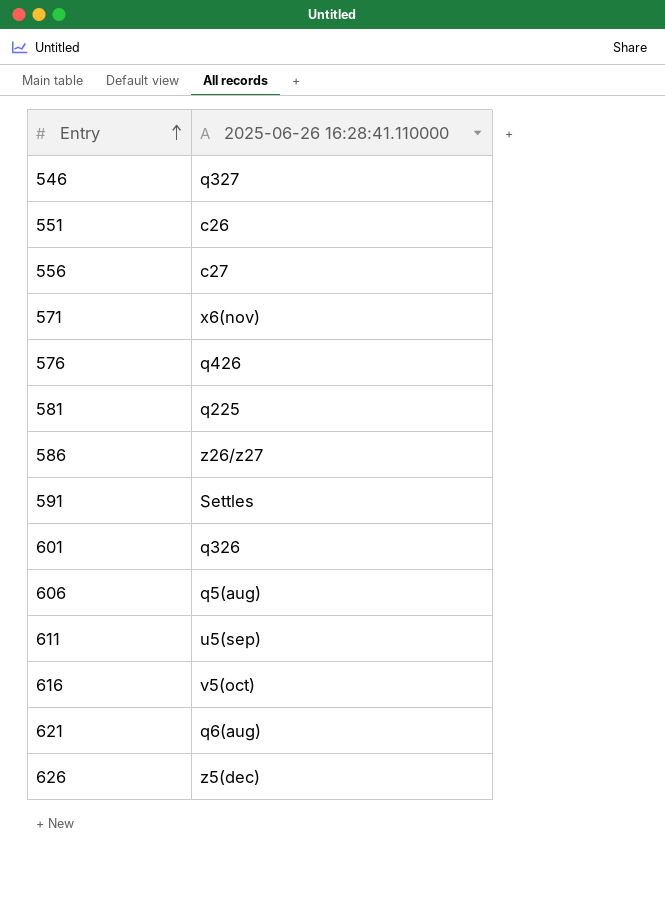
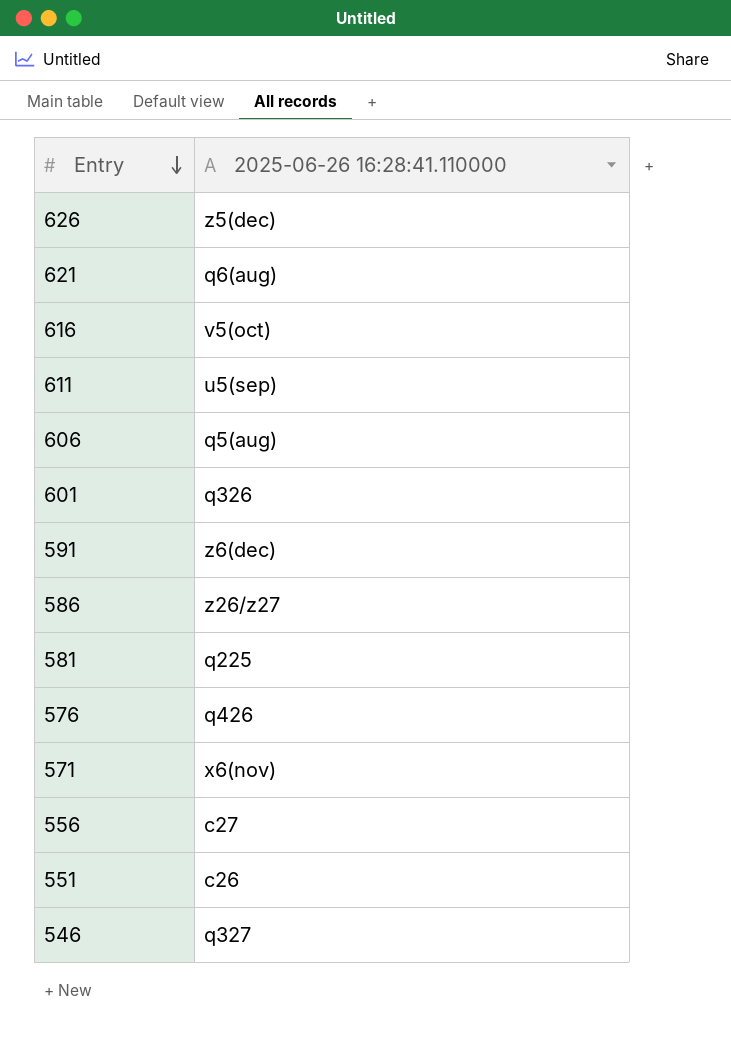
row order: Entry ascending -> Entry descending
591 | 2025-06-26 16:28:41.110000: Settles -> z6(dec)

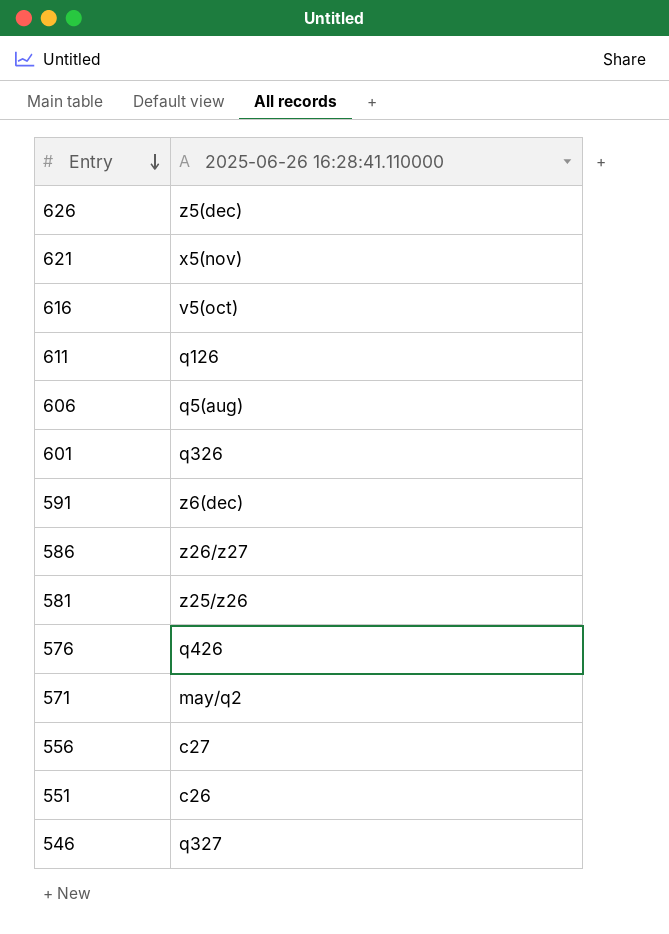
621 | 2025-06-26 16:28:41.110000: q6(aug) -> x5(nov)
611 | 2025-06-26 16:28:41.110000: u5(sep) -> q126
581 | 2025-06-26 16:28:41.110000: q225 -> z25/z26
571 | 2025-06-26 16:28:41.110000: x6(nov) -> may/q2

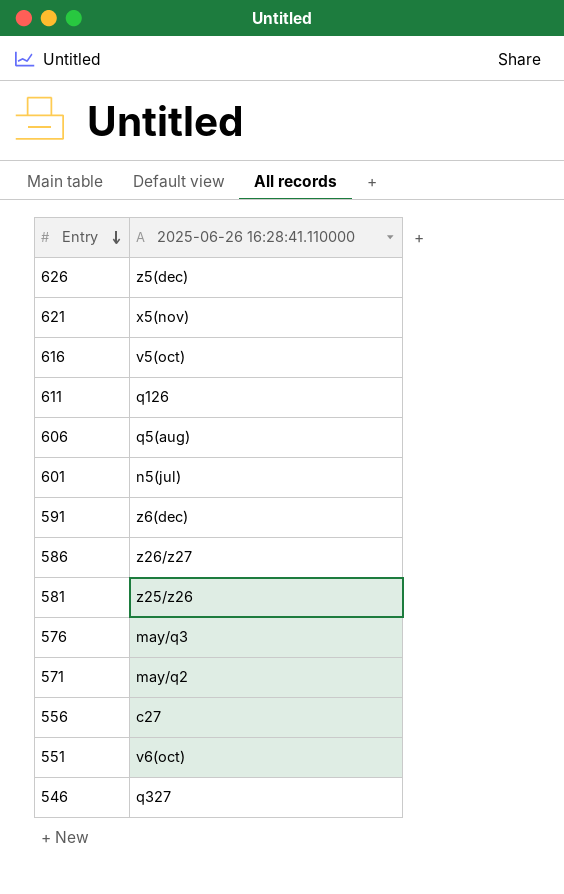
601 | 2025-06-26 16:28:41.110000: q326 -> n5(jul)
576 | 2025-06-26 16:28:41.110000: q426 -> may/q3
551 | 2025-06-26 16:28:41.110000: c26 -> v6(oct)

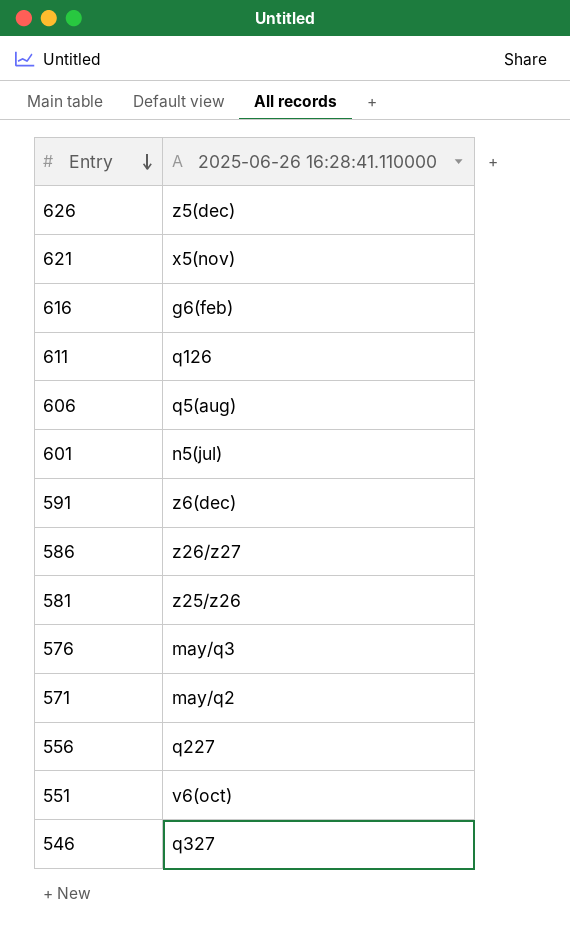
616 | 2025-06-26 16:28:41.110000: v5(oct) -> g6(feb)
556 | 2025-06-26 16:28:41.110000: c27 -> q227

